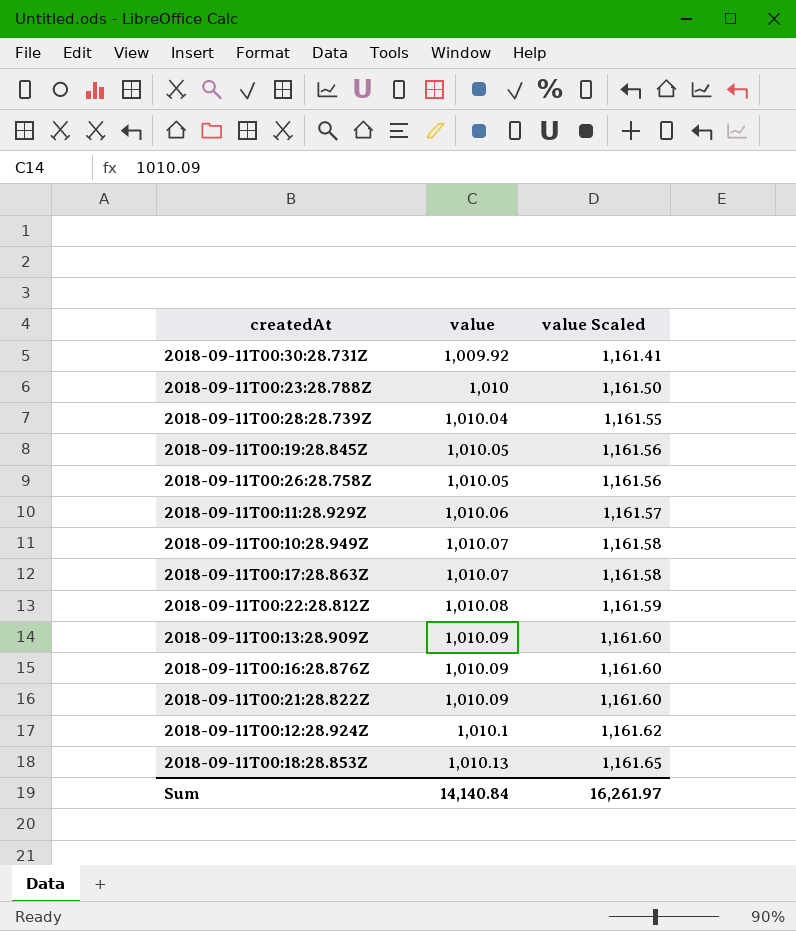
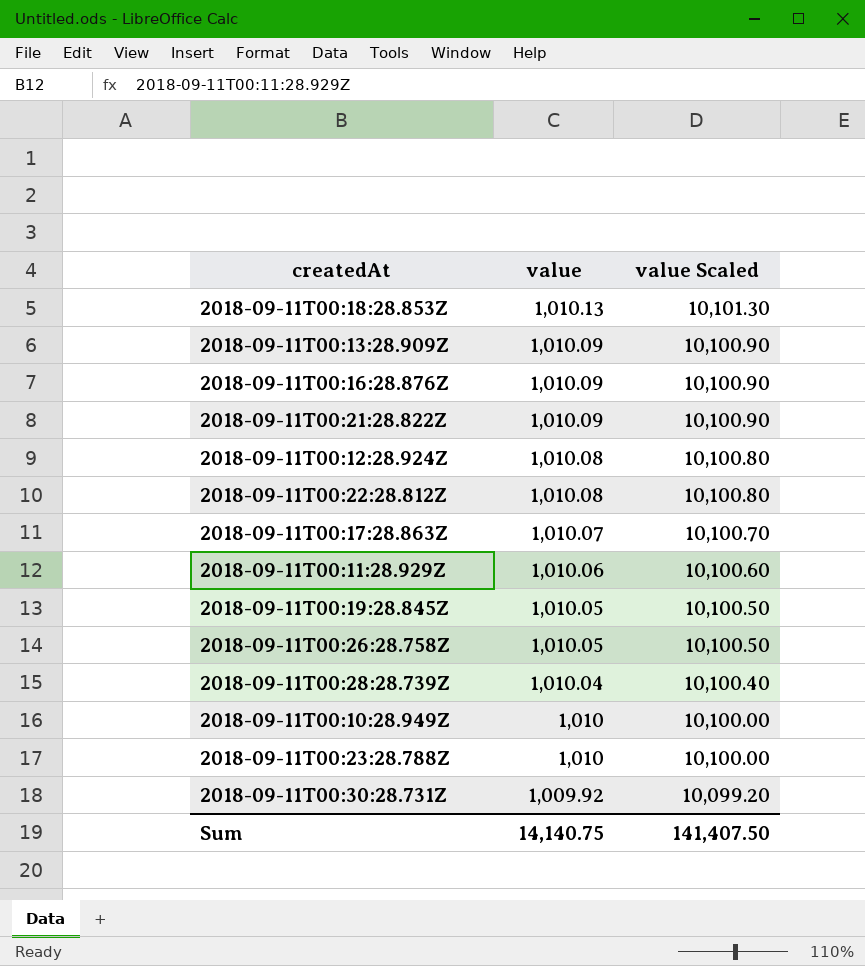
row order: value ascending -> value descending
column value Scaled | formula: [value] * 1.15 -> [value] * 10
2018-09-11T00:12:28.924Z | value: 1,010.1 -> 1,010.08
2018-09-11T00:10:28.949Z | value: 1,010.07 -> 1,010
Sum | value: 14,140.84 -> 14,140.75
Sum | value Scaled: 16,261.97 -> 141,407.50

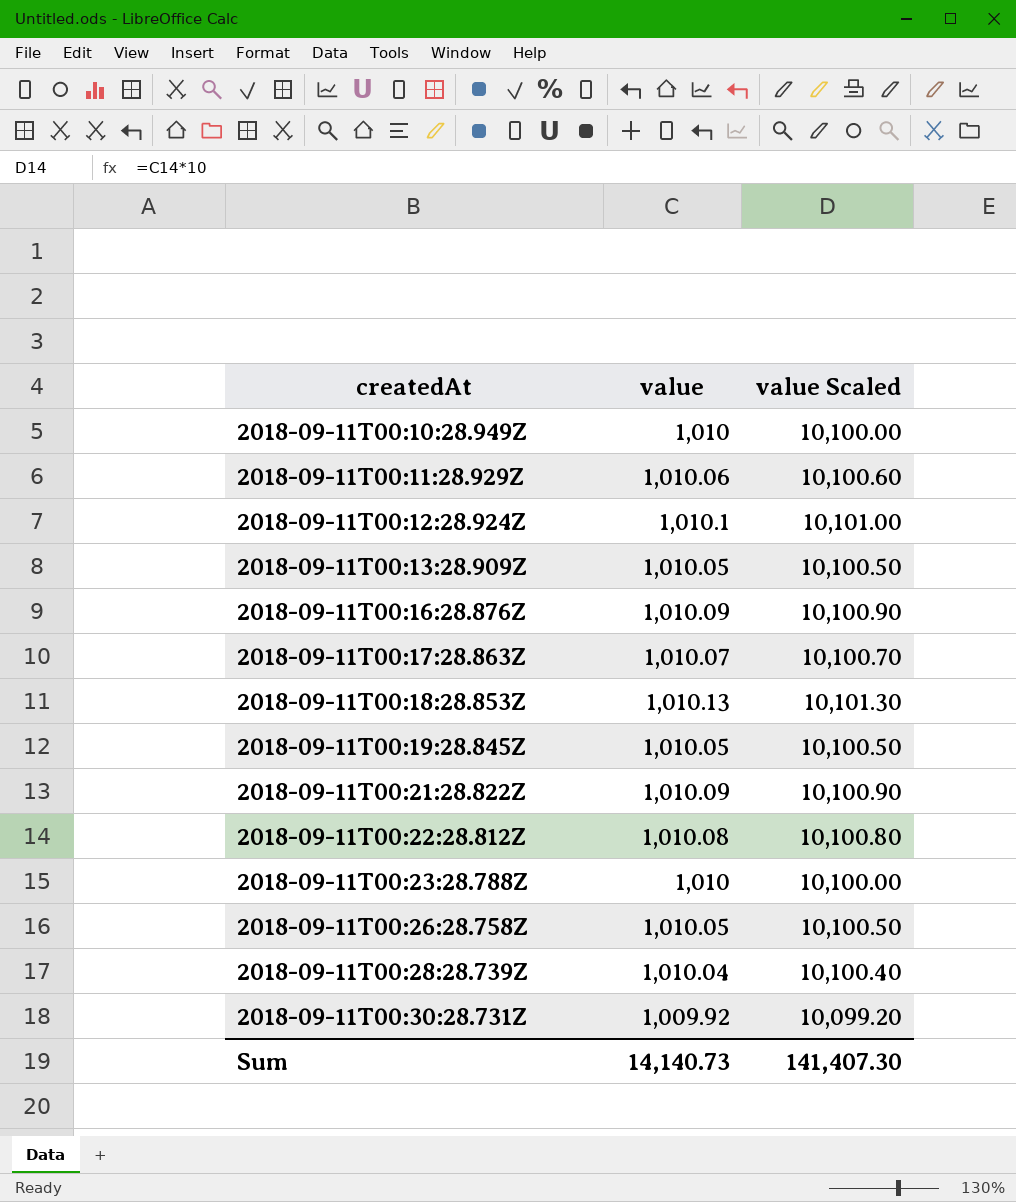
row order: value descending -> createdAt ascending
2018-09-11T00:12:28.924Z | value: 1,010.08 -> 1,010.1
2018-09-11T00:12:28.924Z | value Scaled: 10,100.80 -> 10,101.00
2018-09-11T00:13:28.909Z | value: 1,010.09 -> 1,010.05
2018-09-11T00:13:28.909Z | value Scaled: 10,100.90 -> 10,100.50
Sum | value: 14,140.75 -> 14,140.73
Sum | value Scaled: 141,407.50 -> 141,407.30

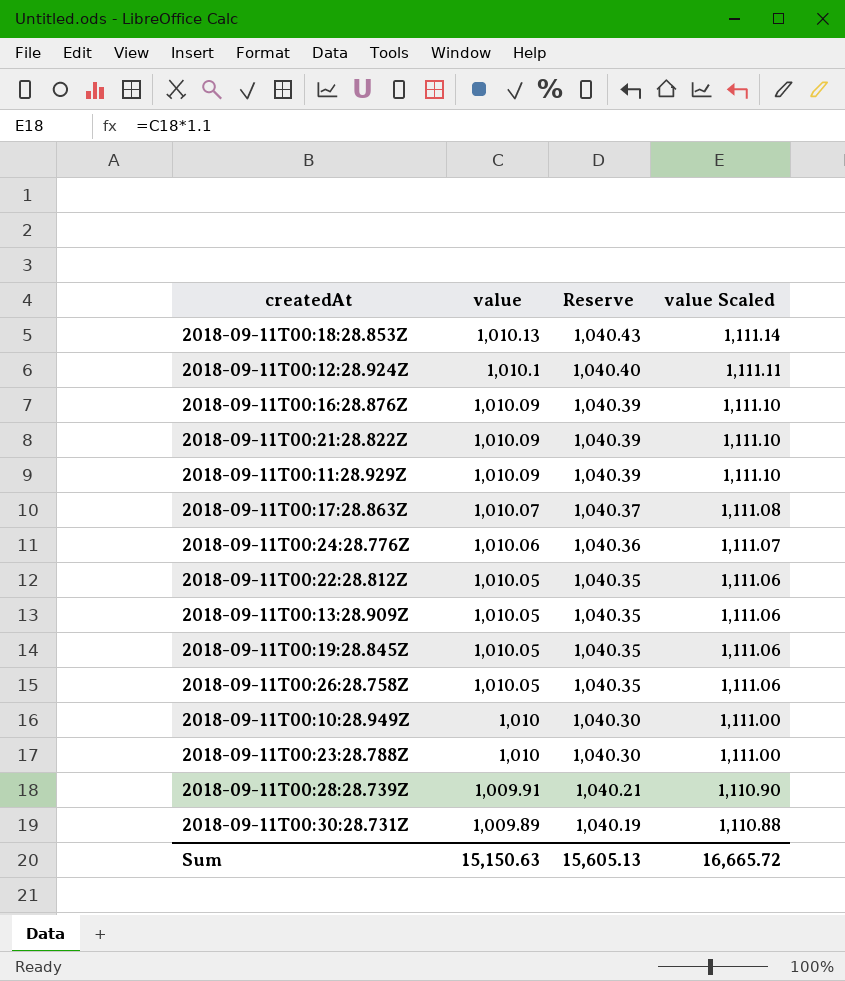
row order: createdAt ascending -> value descending
column Reserve | formula: none -> [value] * 1.03
column value Scaled | formula: [value] * 10 -> [value] * 1.1
2018-09-11T00:11:28.929Z | value: 1,010.06 -> 1,010.09
row 2018-09-11T00:24:28.776Z: none -> 1,010.06 | 1,040.36 | 1,111.07
2018-09-11T00:22:28.812Z | value: 1,010.08 -> 1,010.05
2018-09-11T00:28:28.739Z | value: 1,010.04 -> 1,009.91
2018-09-11T00:30:28.731Z | value: 1,009.92 -> 1,009.89
Sum | value: 14,140.73 -> 15,150.63
Sum | value Scaled: 141,407.30 -> 16,665.72

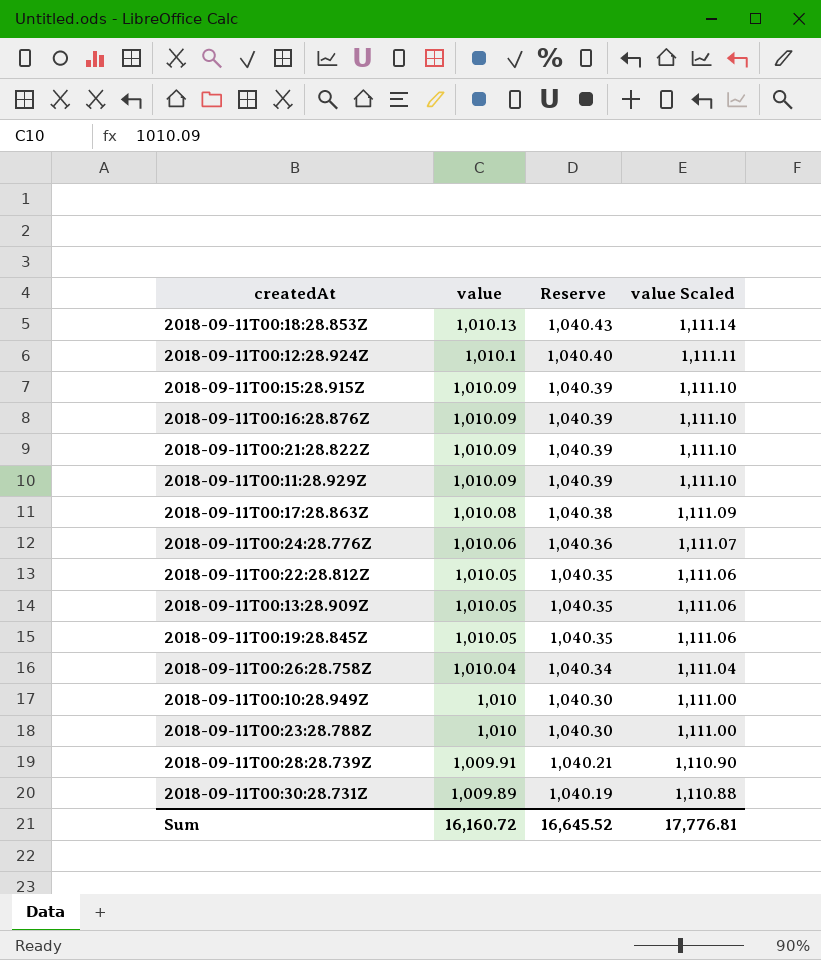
row 2018-09-11T00:15:28.915Z: none -> 1,010.09 | 1,040.39 | 1,111.10
2018-09-11T00:17:28.863Z | value: 1,010.07 -> 1,010.08
2018-09-11T00:17:28.863Z | Reserve: 1,040.37 -> 1,040.38
2018-09-11T00:17:28.863Z | value Scaled: 1,111.08 -> 1,111.09
2018-09-11T00:26:28.758Z | value: 1,010.05 -> 1,010.04
2018-09-11T00:26:28.758Z | Reserve: 1,040.35 -> 1,040.34
2018-09-11T00:26:28.758Z | value Scaled: 1,111.06 -> 1,111.04
Sum | value: 15,150.63 -> 16,160.72
Sum | Reserve: 15,605.13 -> 16,645.52
Sum | value Scaled: 16,665.72 -> 17,776.81

